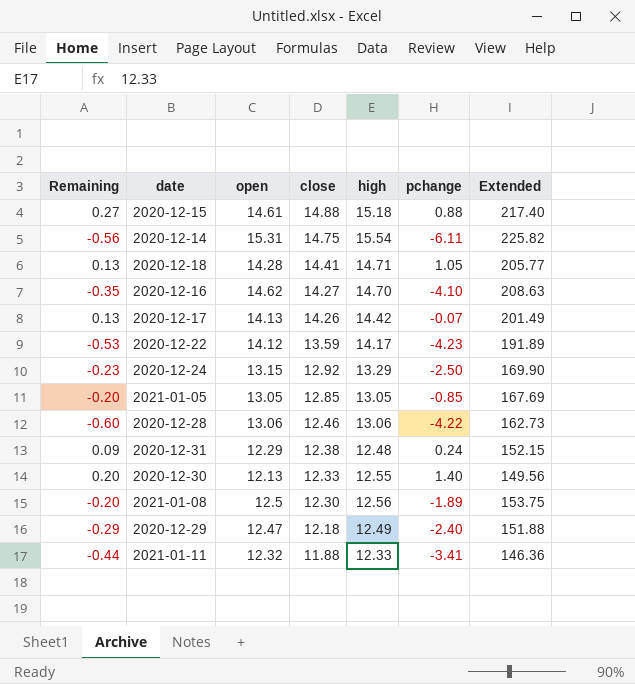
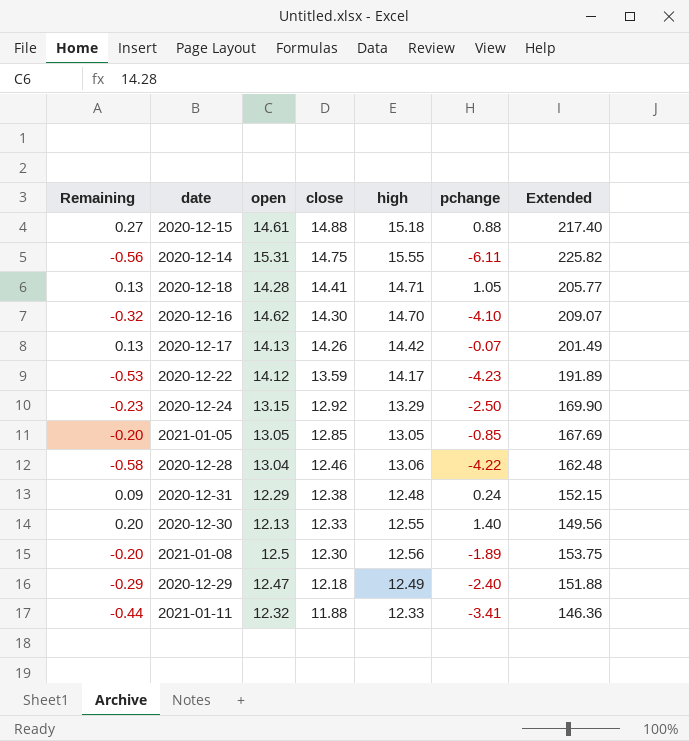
2020-12-14 | high: 15.54 -> 15.55
2020-12-16 | Remaining: -0.35 -> -0.32
2020-12-16 | close: 14.27 -> 14.30
2020-12-16 | Extended: 208.63 -> 209.07
2020-12-28 | Remaining: -0.60 -> -0.58
2020-12-28 | open: 13.06 -> 13.04
2020-12-28 | Extended: 162.73 -> 162.48

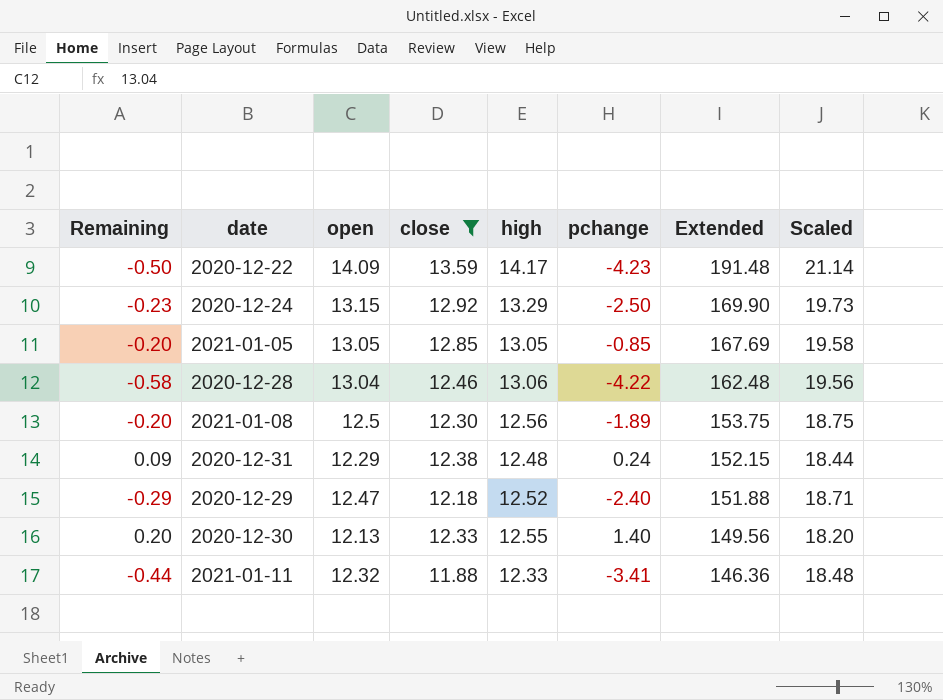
filter: none -> close <= 13.59
row order: close descending -> Extended descending
column Scaled | formula: none -> [open] * 1.5
2020-12-22 | Remaining: -0.53 -> -0.50
2020-12-22 | open: 14.12 -> 14.09
2020-12-22 | Extended: 191.89 -> 191.48
2020-12-29 | high: 12.49 -> 12.52

